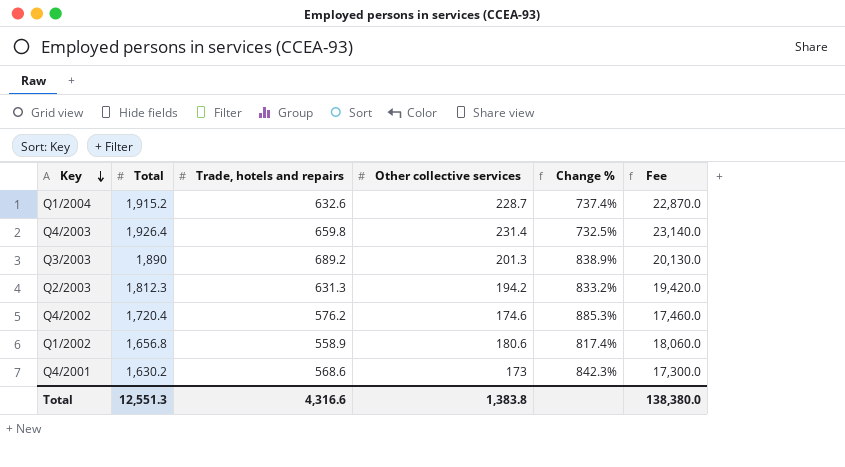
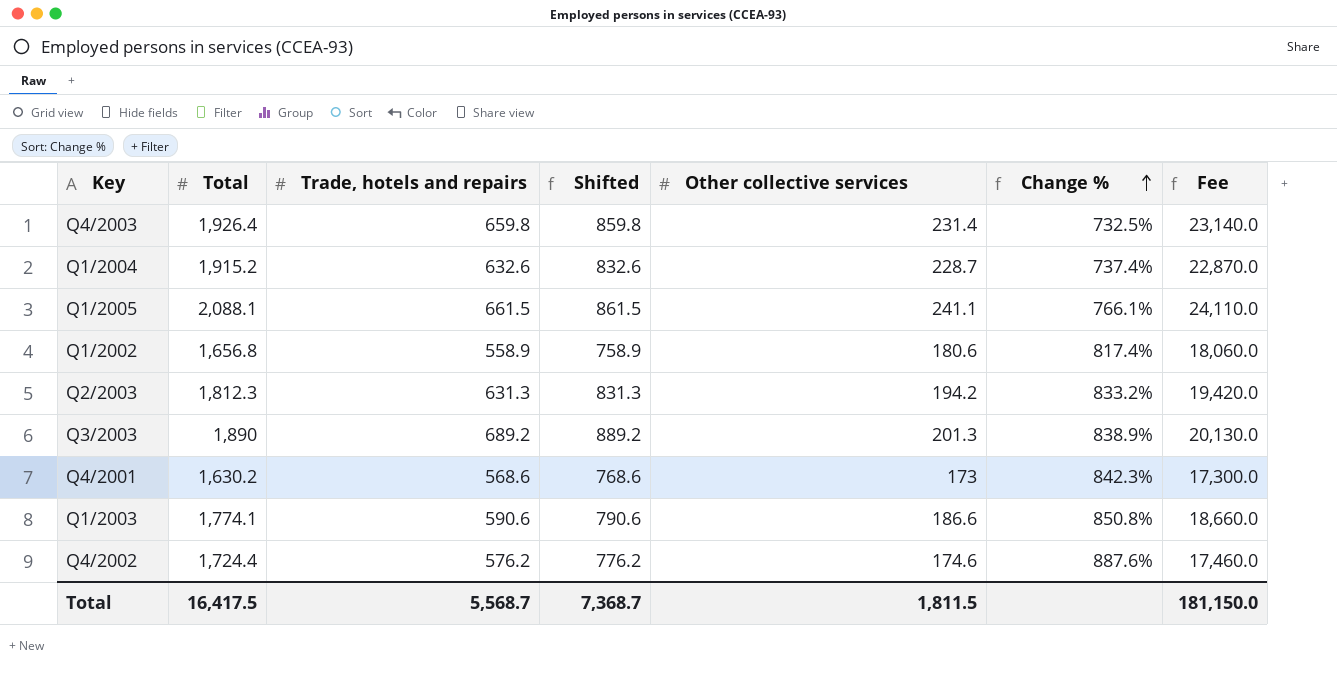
row order: Key descending -> Change % ascending
column Shifted | formula: none -> [Trade, hotels and repairs] + 200
row Q1/2005: none -> 2,088.1 | 661.5 | 861.5 | 241.1 | 766.1% | 24,110.0
row Q1/2003: none -> 1,774.1 | 590.6 | 790.6 | 186.6 | 850.8% | 18,660.0
Q4/2002 | Total: 1,720.4 -> 1,724.4
Q4/2002 | Change %: 885.3% -> 887.6%
Total | Total: 12,551.3 -> 16,417.5
Total | Trade, hotels and repairs: 4,316.6 -> 5,568.7
Total | Other collective services: 1,383.8 -> 1,811.5
Total | Fee: 138,380.0 -> 181,150.0

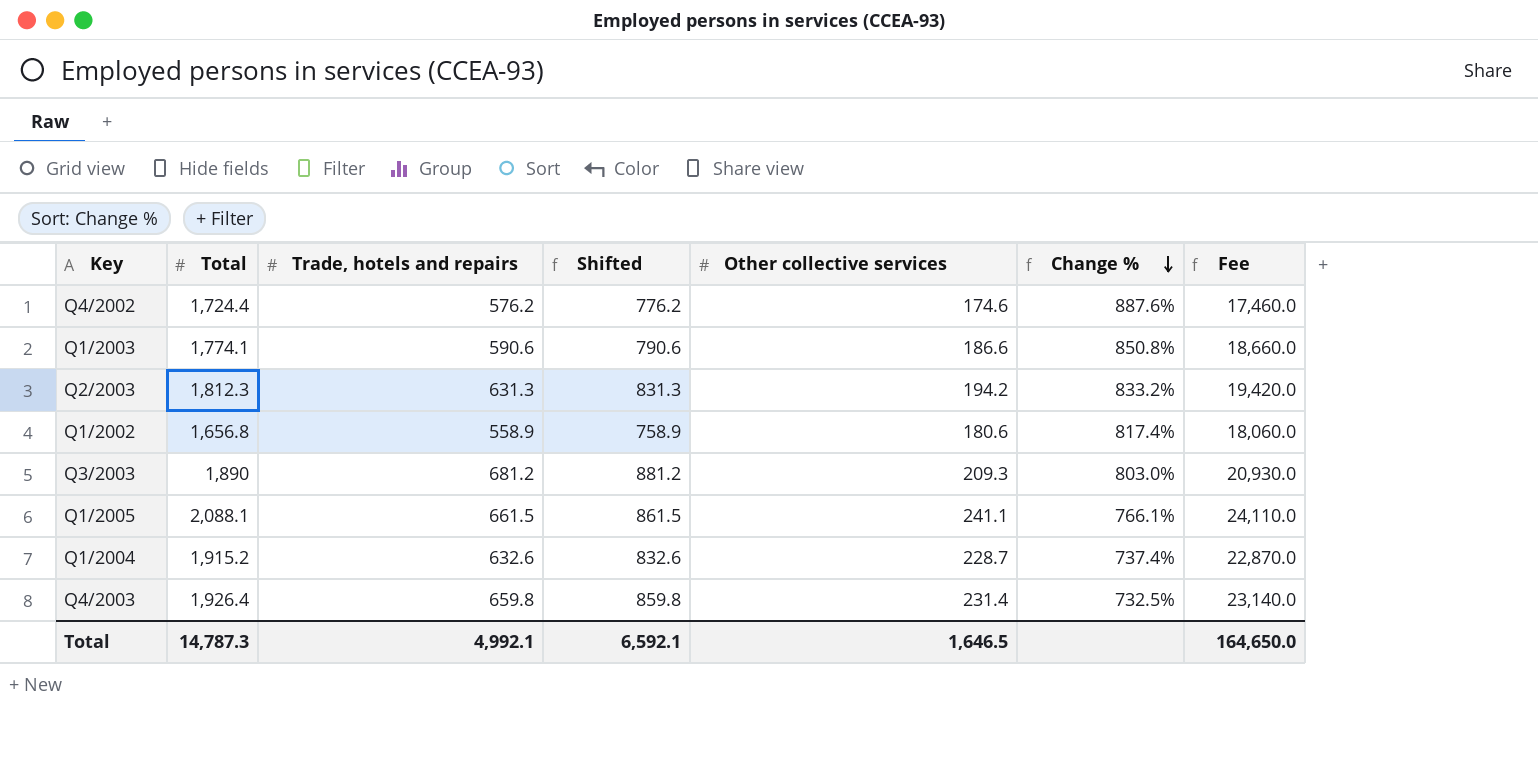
row order: Change % ascending -> Change % descending
row Q4/2001: 1,630.2 | 568.6 | 768.6 | 173 | 842.3% | 17,300.0 -> none
Q3/2003 | Trade, hotels and repairs: 689.2 -> 681.2
Q3/2003 | Shifted: 889.2 -> 881.2
Q3/2003 | Other collective services: 201.3 -> 209.3
Q3/2003 | Change %: 838.9% -> 803.0%
Q3/2003 | Fee: 20,130.0 -> 20,930.0
Total | Total: 16,417.5 -> 14,787.3
Total | Trade, hotels and repairs: 5,568.7 -> 4,992.1
Total | Shifted: 7,368.7 -> 6,592.1
Total | Other collective services: 1,811.5 -> 1,646.5
Total | Fee: 181,150.0 -> 164,650.0

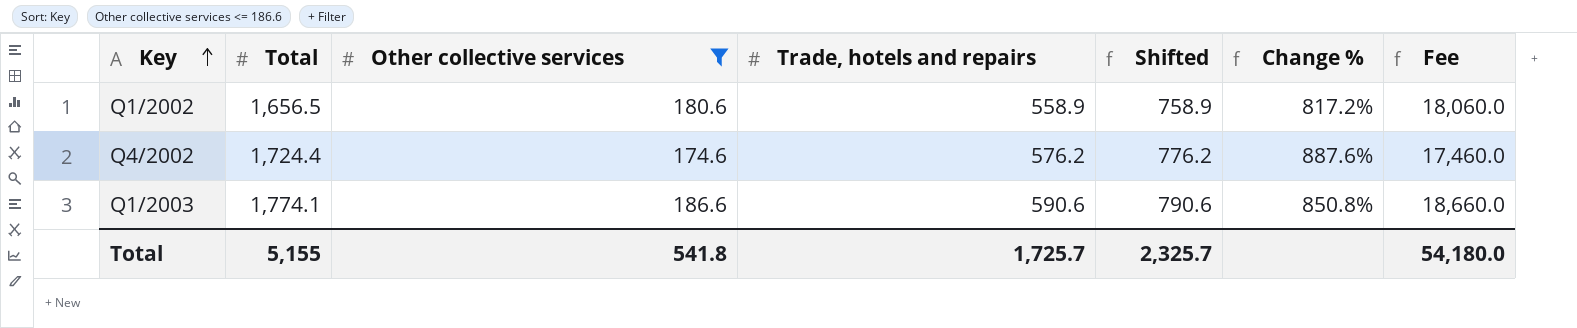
filter: none -> Other collective services <= 186.6
row order: Change % descending -> Key ascending
column Other collective services | position: 5 -> 3
Q1/2002 | Total: 1,656.8 -> 1,656.5
Q1/2002 | Change %: 817.4% -> 817.2%
Total | Total: 14,787.3 -> 5,155
Total | Other collective services: 1,646.5 -> 541.8
Total | Trade, hotels and repairs: 4,992.1 -> 1,725.7
Total | Shifted: 6,592.1 -> 2,325.7
Total | Fee: 164,650.0 -> 54,180.0

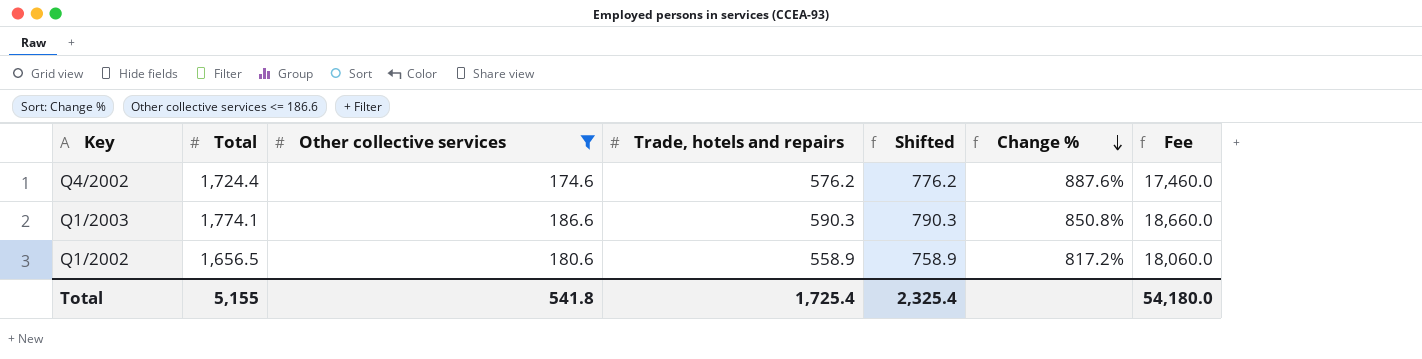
row order: Key ascending -> Change % descending
Q1/2003 | Trade, hotels and repairs: 590.6 -> 590.3
Q1/2003 | Shifted: 790.6 -> 790.3
Total | Trade, hotels and repairs: 1,725.7 -> 1,725.4
Total | Shifted: 2,325.7 -> 2,325.4

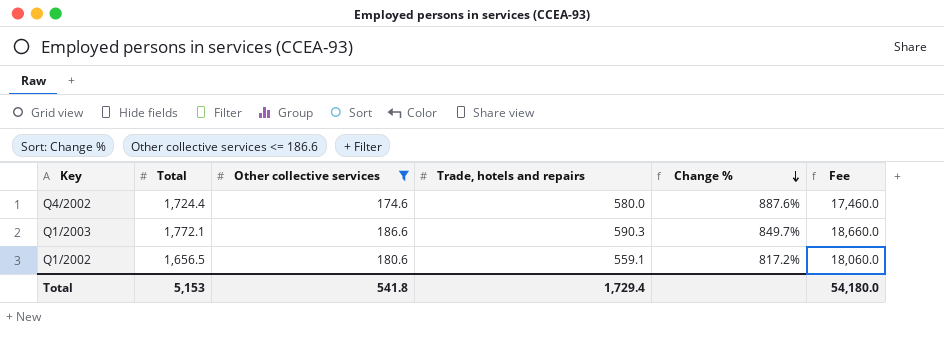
column Shifted | formula: [Trade, hotels and repairs] + 200 -> none
Q4/2002 | Trade, hotels and repairs: 576.2 -> 580.0
Q1/2003 | Total: 1,774.1 -> 1,772.1
Q1/2003 | Change %: 850.8% -> 849.7%
Q1/2002 | Trade, hotels and repairs: 558.9 -> 559.1
Total | Total: 5,155 -> 5,153
Total | Trade, hotels and repairs: 1,725.4 -> 1,729.4

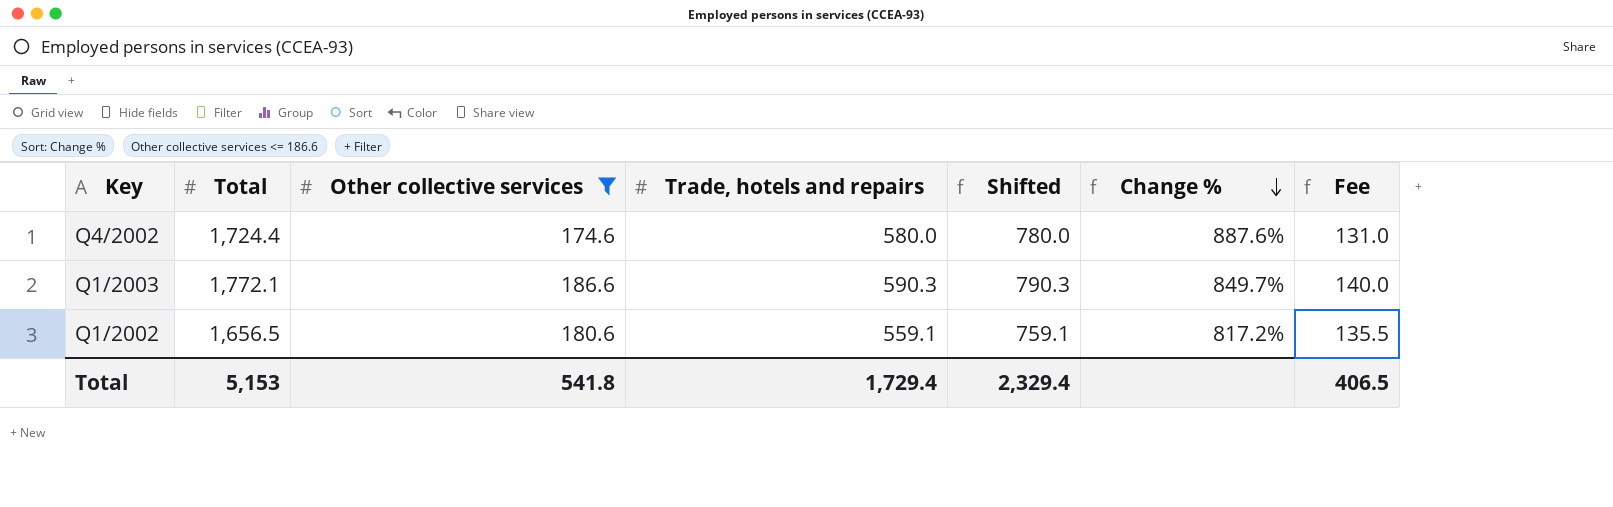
column Shifted | formula: none -> [Trade, hotels and repairs] + 200
column Fee | formula: [Other collective services] * 100 -> [Other collective services] * 0.75
Total | Fee: 54,180.0 -> 406.5

